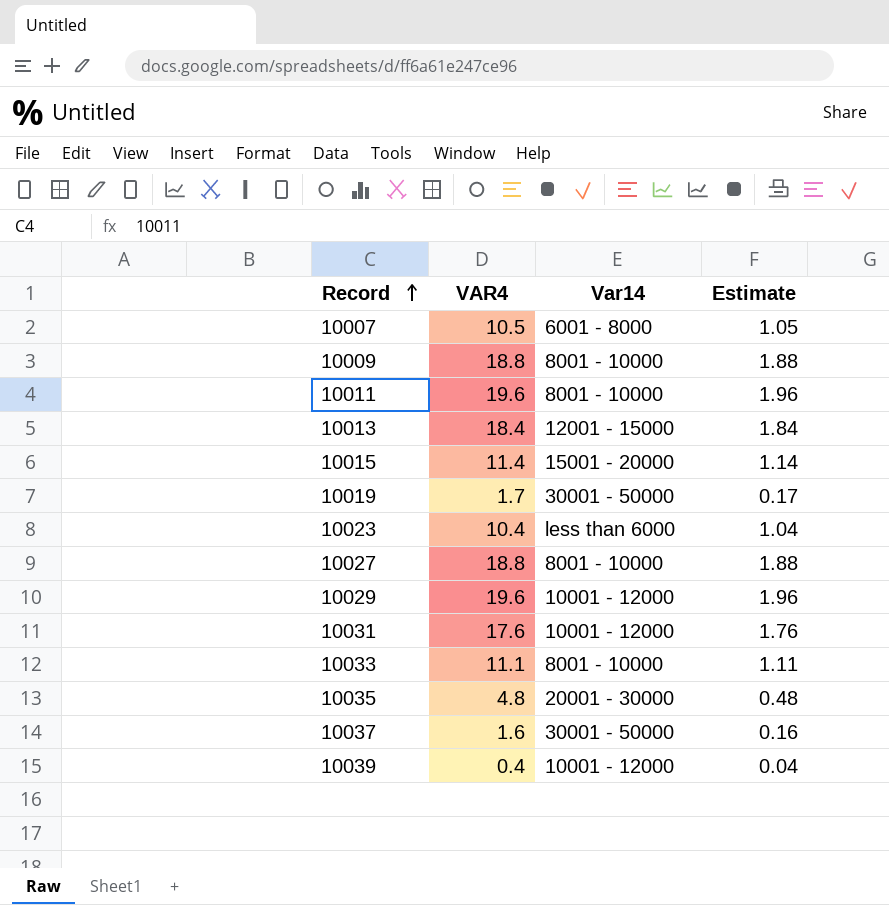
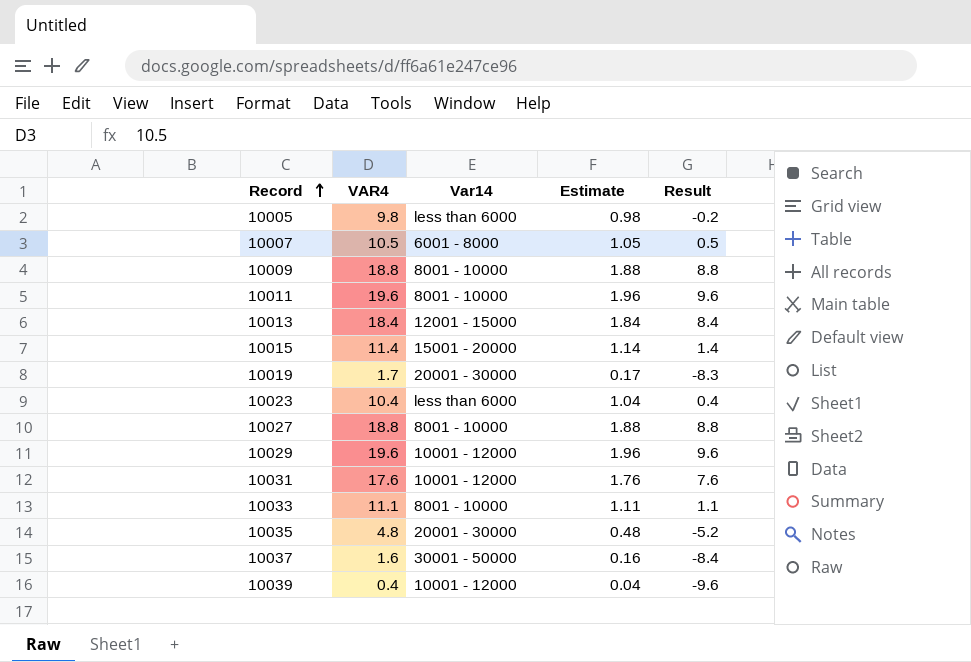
column Result | formula: none -> [VAR4] - 10
row 10005: none -> 9.8 | less than 6000 | 0.98 | -0.2
10019 | Var14: 30001 - 50000 -> 20001 - 30000

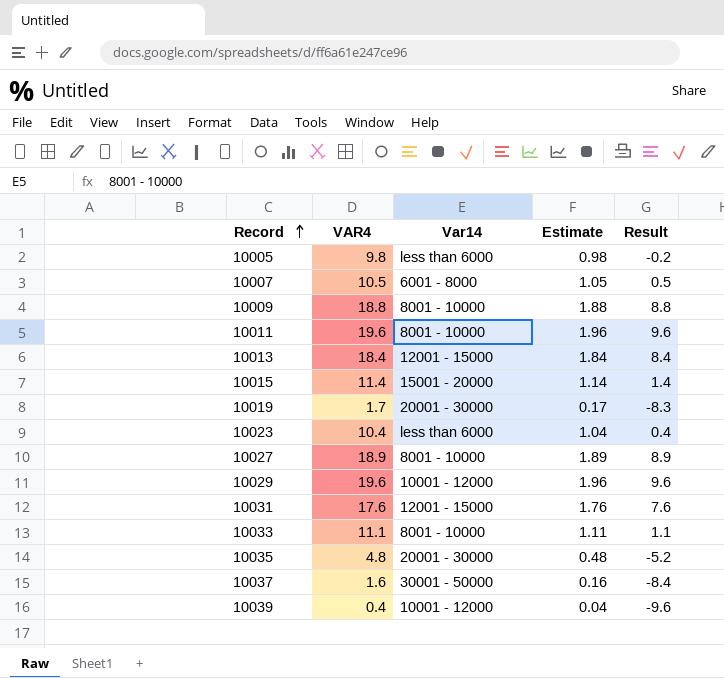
10027 | VAR4: 18.8 -> 18.9
10027 | Estimate: 1.88 -> 1.89
10027 | Result: 8.8 -> 8.9
10031 | Var14: 10001 - 12000 -> 12001 - 15000

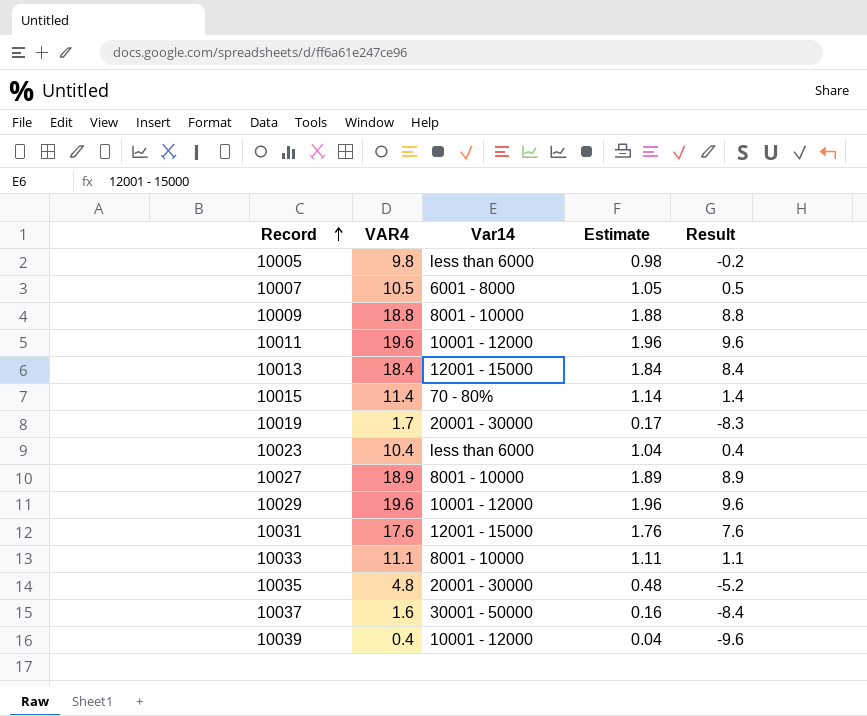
10011 | Var14: 8001 - 10000 -> 10001 - 12000
10015 | Var14: 15001 - 20000 -> 70 - 80%

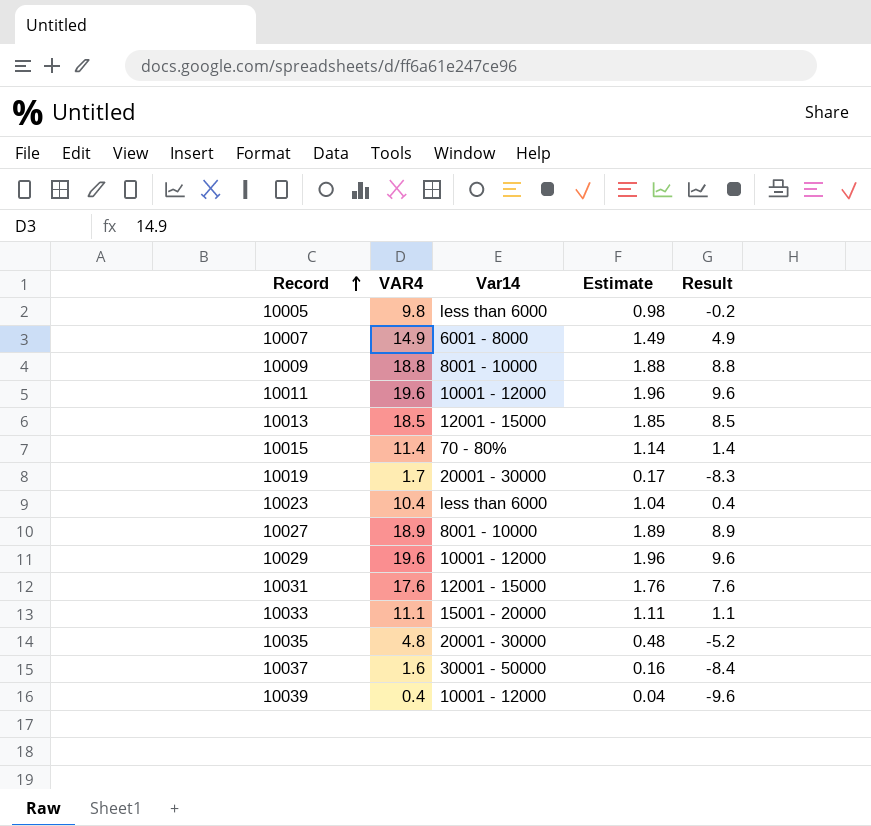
10007 | VAR4: 10.5 -> 14.9
10007 | Estimate: 1.05 -> 1.49
10007 | Result: 0.5 -> 4.9
10013 | VAR4: 18.4 -> 18.5
10013 | Estimate: 1.84 -> 1.85
10013 | Result: 8.4 -> 8.5
10033 | Var14: 8001 - 10000 -> 15001 - 20000

